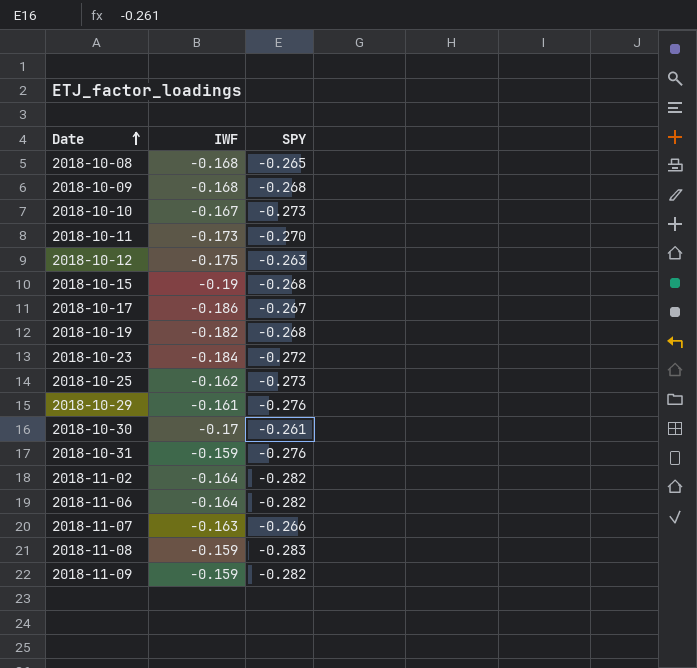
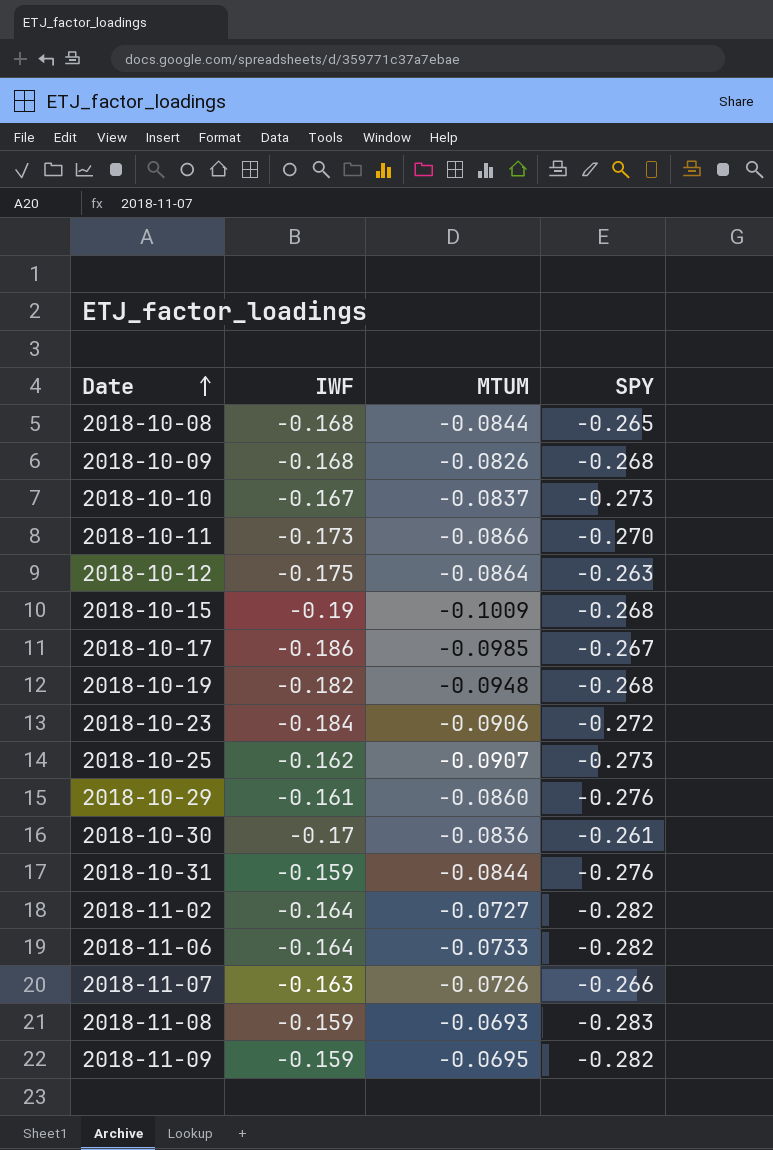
column MTUM | position: none -> 3

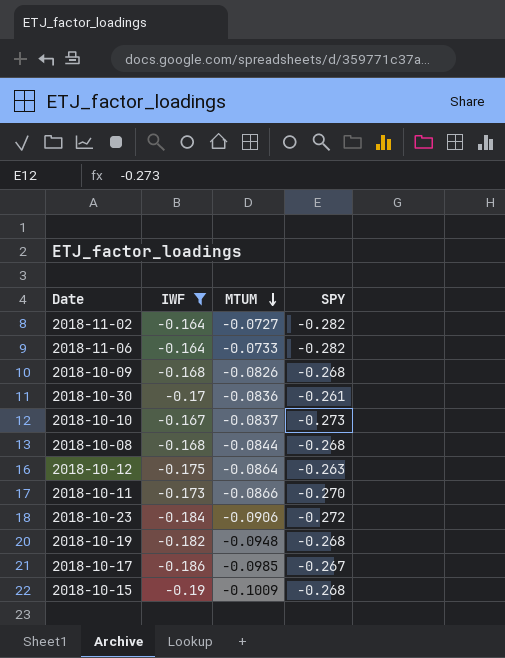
filter: none -> IWF <= -0.164
row order: Date ascending -> MTUM descending
2018-10-08 | SPY: -0.265 -> -0.268

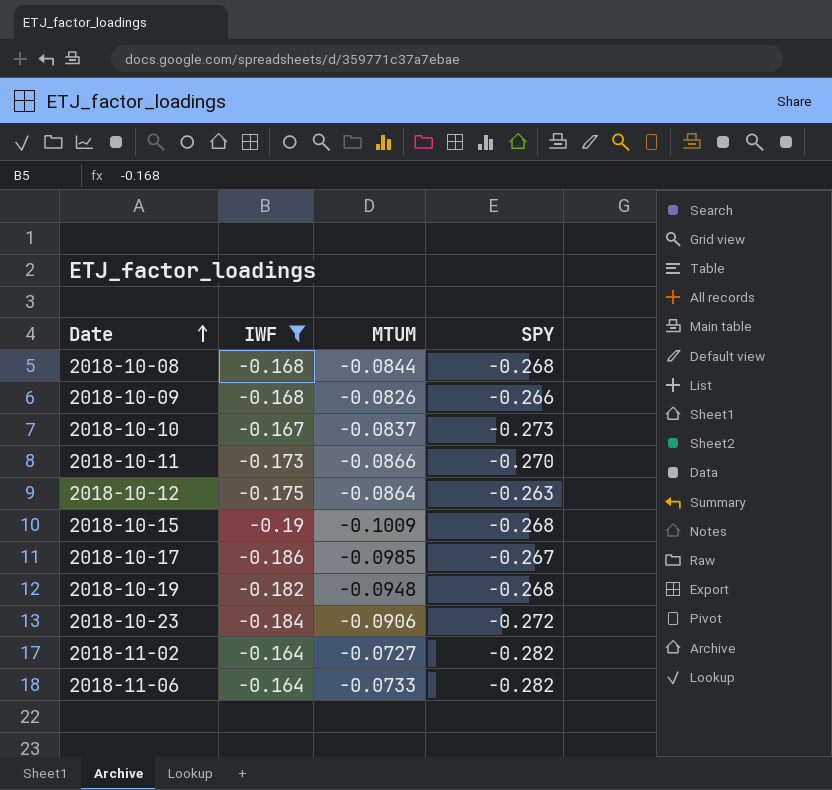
row order: MTUM descending -> Date ascending
row 2018-10-30: -0.17 | -0.0836 | -0.261 -> none
2018-10-09 | SPY: -0.268 -> -0.266

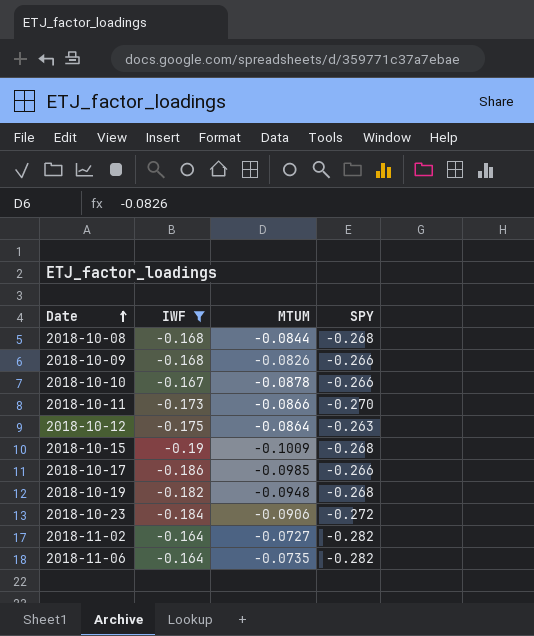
2018-10-10 | MTUM: -0.0837 -> -0.0878
2018-10-10 | SPY: -0.273 -> -0.266
2018-10-17 | SPY: -0.267 -> -0.266
2018-11-06 | MTUM: -0.0733 -> -0.0735

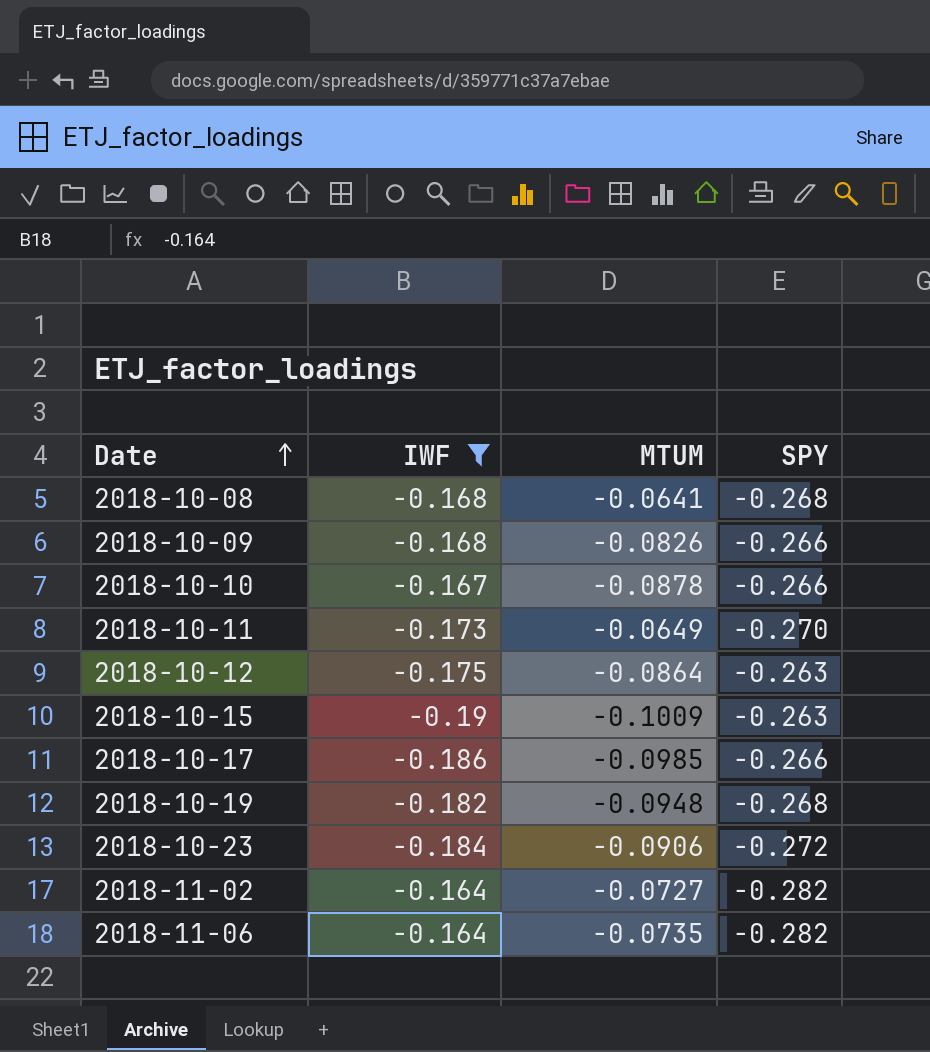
2018-10-08 | MTUM: -0.0844 -> -0.0641
2018-10-11 | MTUM: -0.0866 -> -0.0649
2018-10-15 | SPY: -0.268 -> -0.263

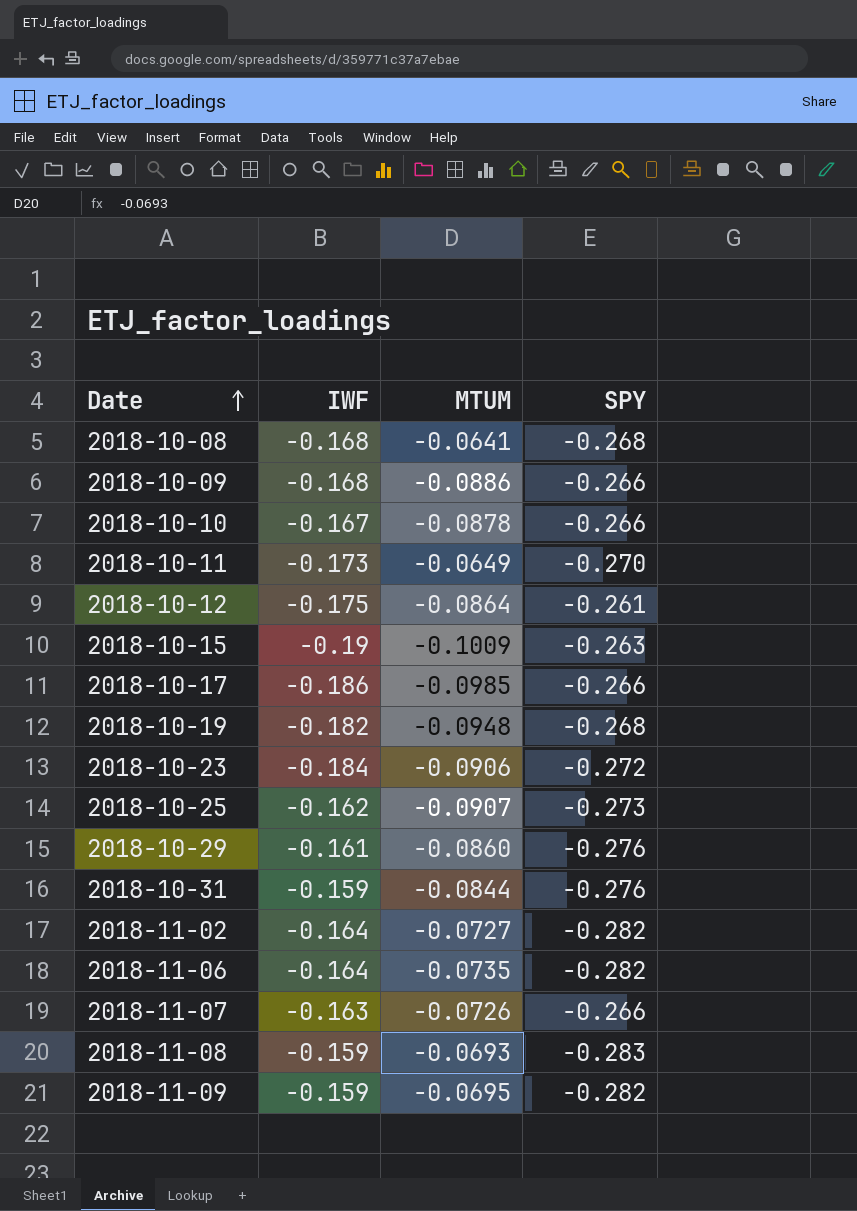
filter: IWF <= -0.164 -> none
2018-10-09 | MTUM: -0.0826 -> -0.0886
2018-10-12 | SPY: -0.263 -> -0.261

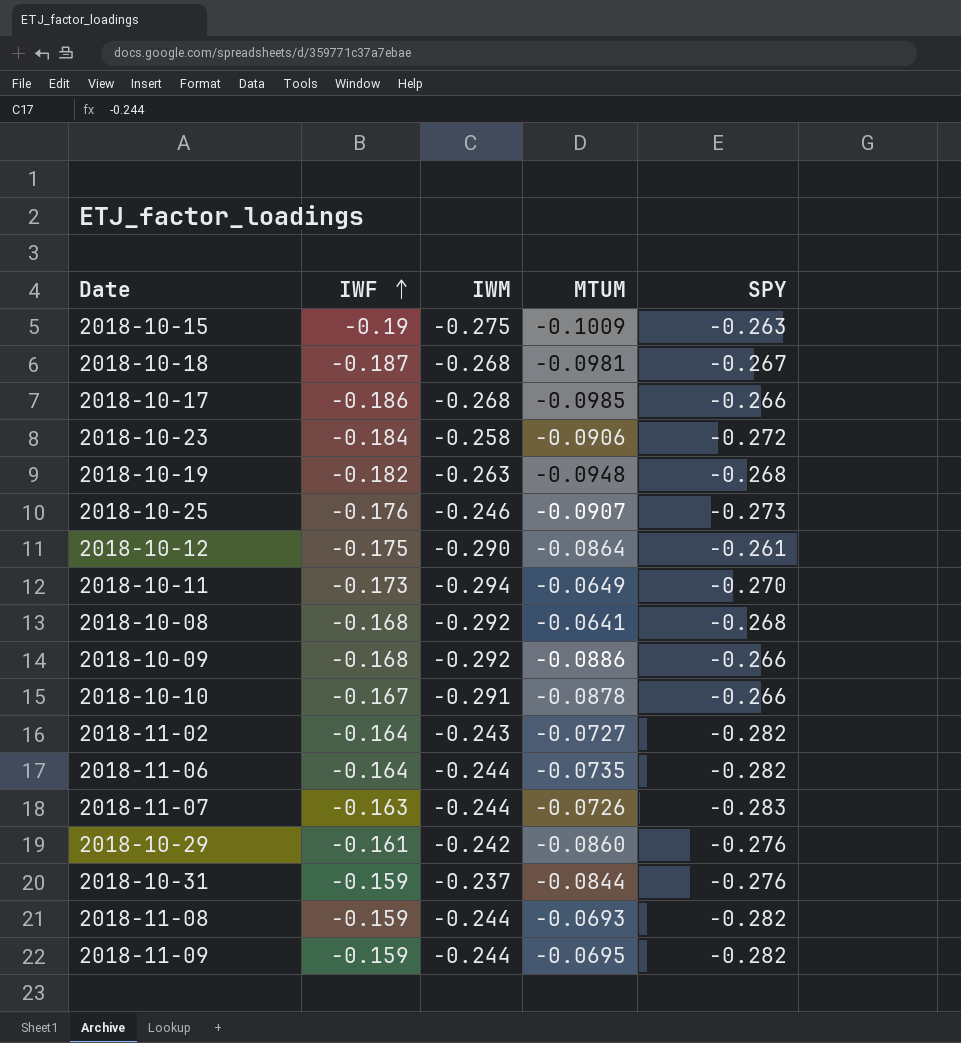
row order: Date ascending -> IWF ascending
column IWM | position: none -> 3
row 2018-10-18: none -> -0.187 | -0.268 | -0.0981 | -0.267
2018-10-25 | IWF: -0.162 -> -0.176
2018-11-07 | SPY: -0.266 -> -0.283
2018-11-08 | SPY: -0.283 -> -0.282

